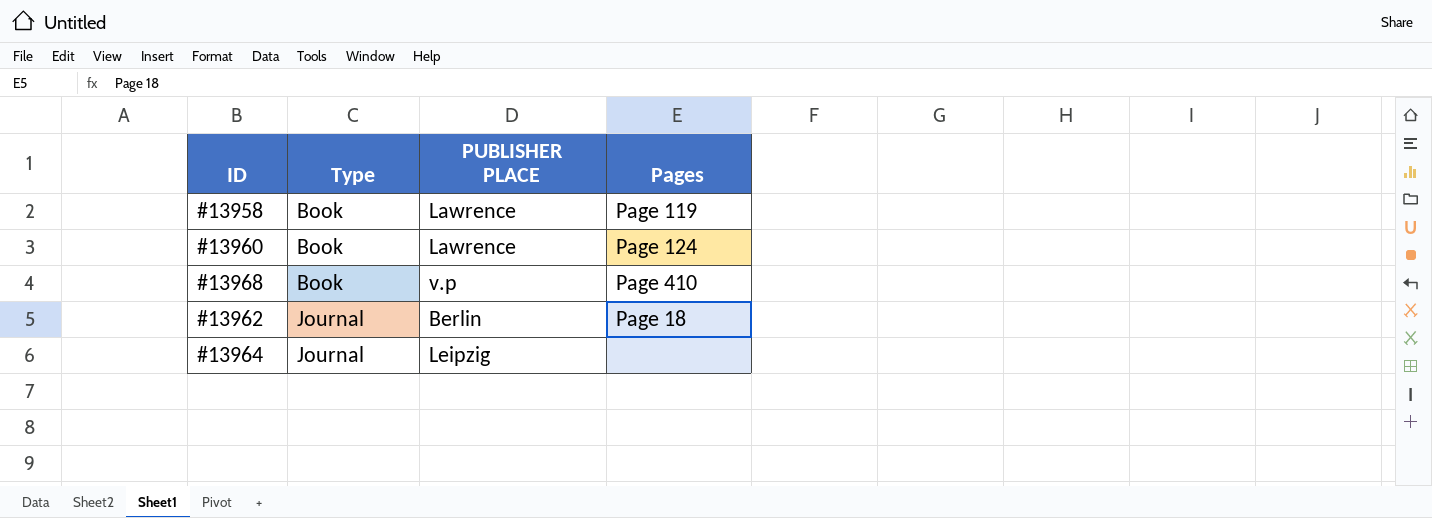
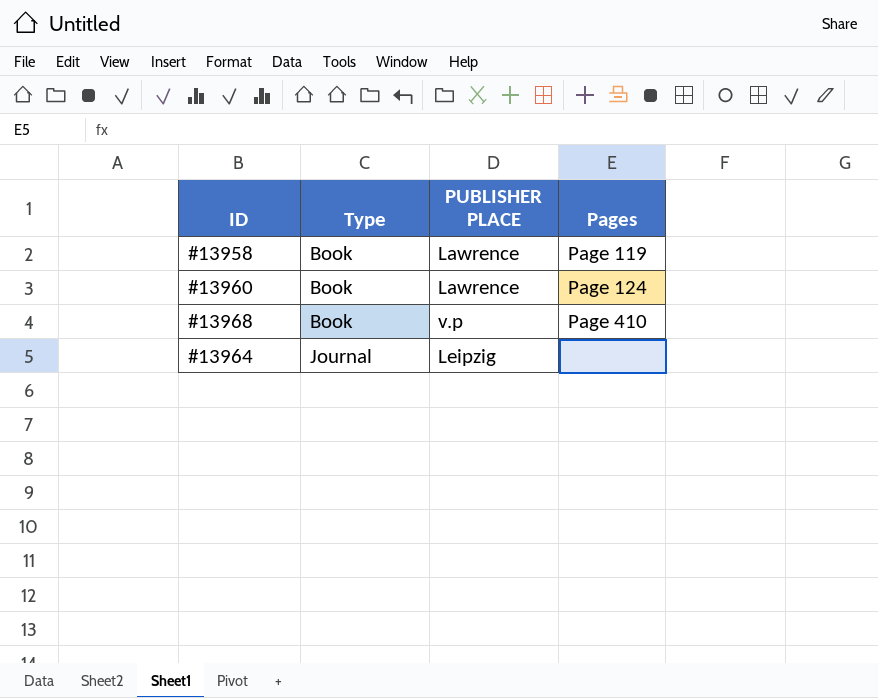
row #13962: Journal | Berlin | Page 18 -> none

